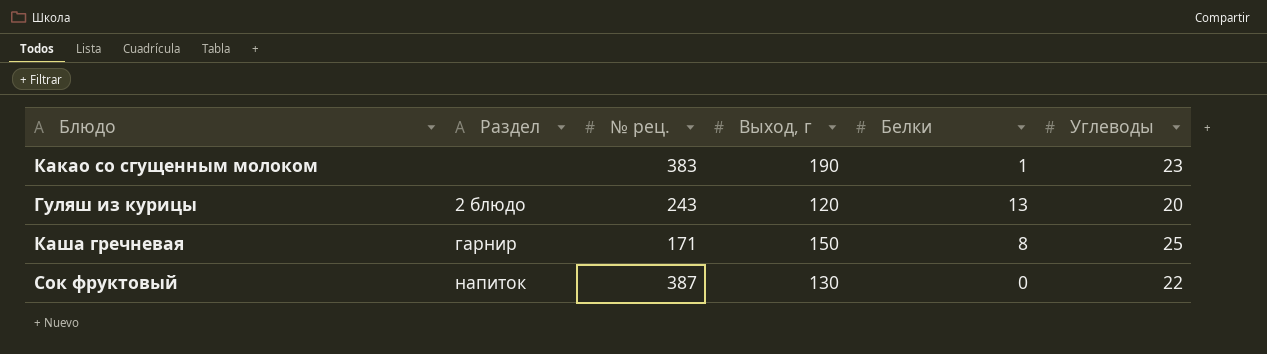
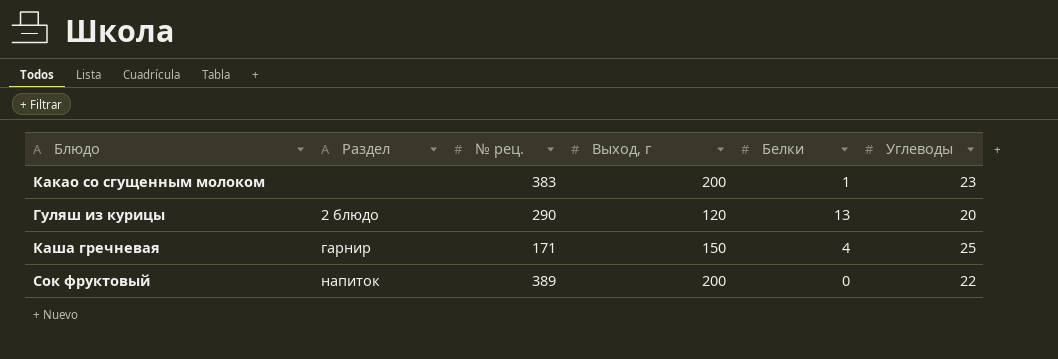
Какао со сгущенным молоком | Выход, г: 190 -> 200
Гуляш из курицы | № рец.: 243 -> 290
Каша гречневая | Белки: 8 -> 4
Сок фруктовый | № рец.: 387 -> 389
Сок фруктовый | Выход, г: 130 -> 200

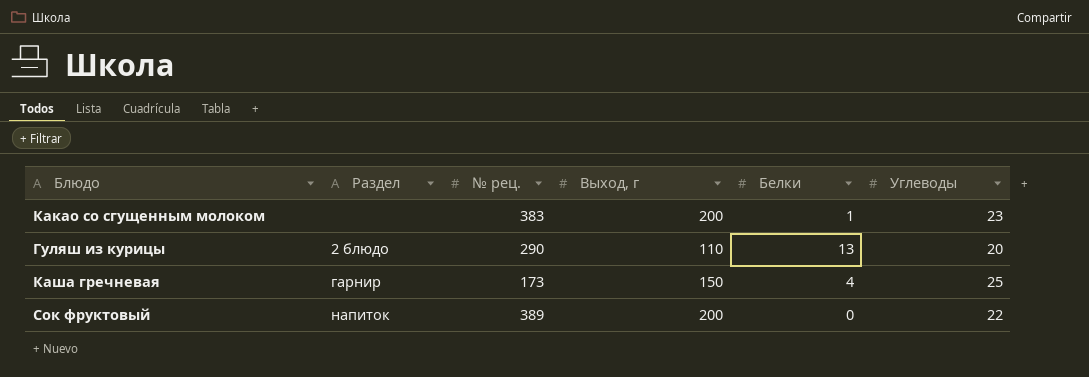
Гуляш из курицы | Выход, г: 120 -> 110
Каша гречневая | № рец.: 171 -> 173

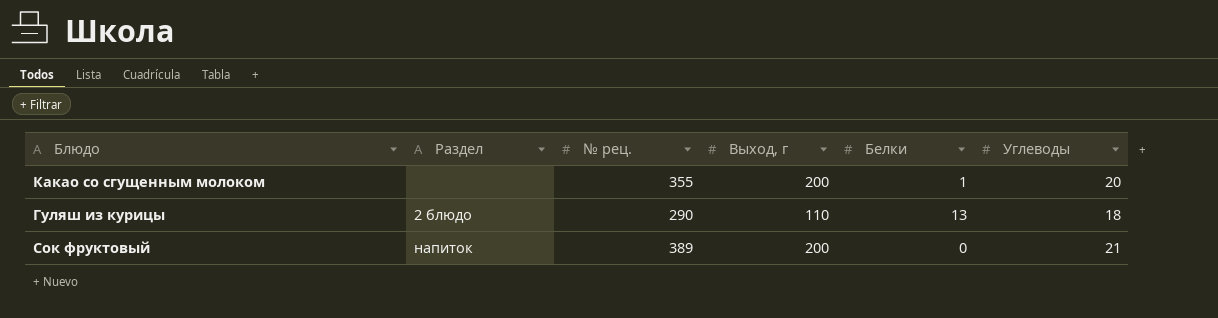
row Каша гречневая: гарнир | 173 | 150 | 4 | 25 -> none
Какао со сгущенным молоком | № рец.: 383 -> 355
Какао со сгущенным молоком | Углеводы: 23 -> 20
Гуляш из курицы | Углеводы: 20 -> 18
Сок фруктовый | Углеводы: 22 -> 21

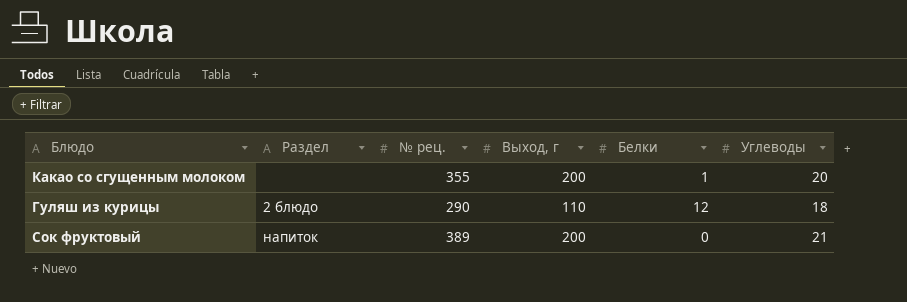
Гуляш из курицы | Белки: 13 -> 12

